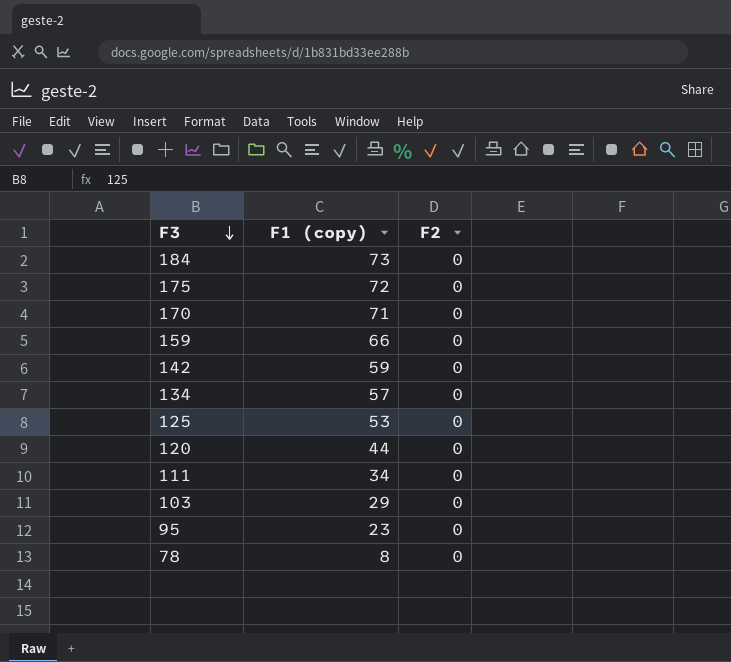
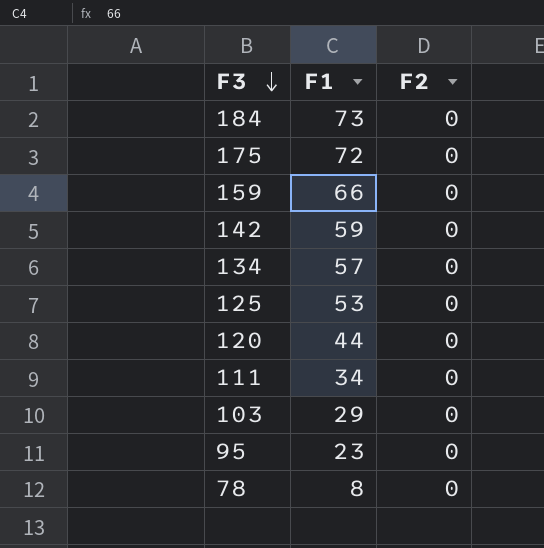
column name: F1 (copy) -> F1
row 170: 71 | 0 -> none

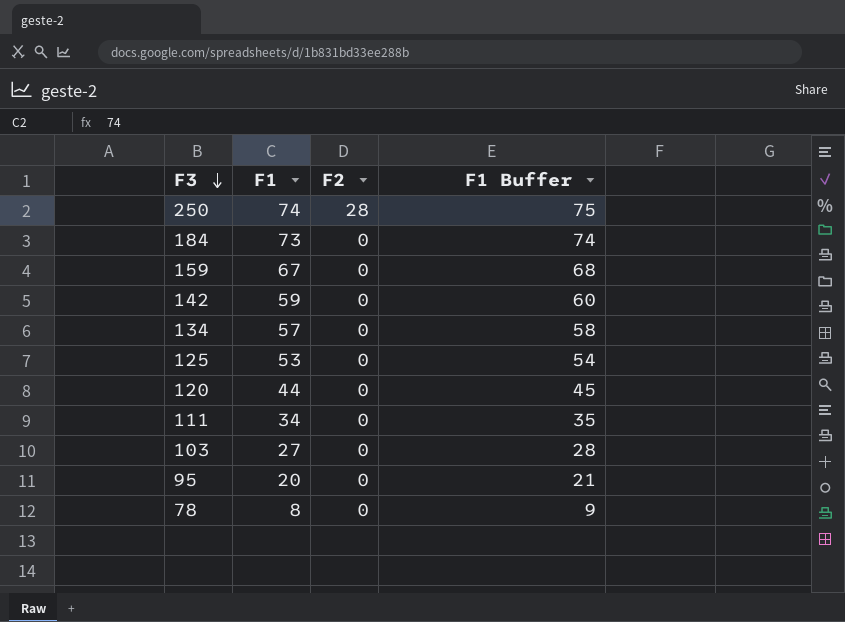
column F1 Buffer | formula: none -> [F1] + 1
row 175: 72 | 0 -> none
row 250: none -> 74 | 28 | 75
159 | F1: 66 -> 67
103 | F1: 29 -> 27
95 | F1: 23 -> 20

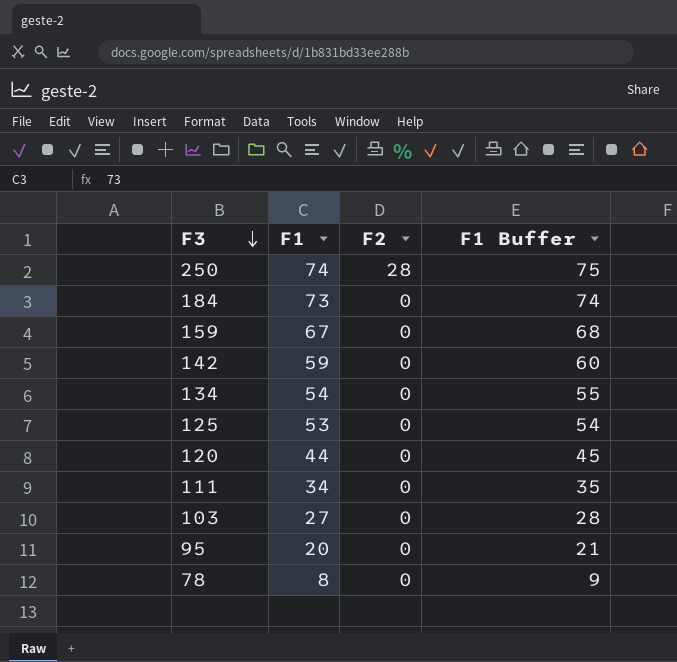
134 | F1: 57 -> 54
134 | F1 Buffer: 58 -> 55

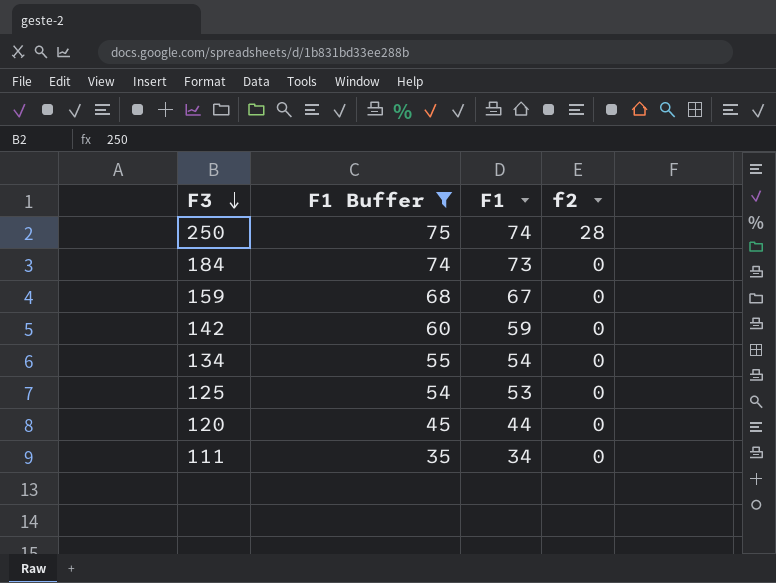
filter: none -> F1 Buffer >= 35
column F1 Buffer | position: 4 -> 2
column name: F2 -> f2

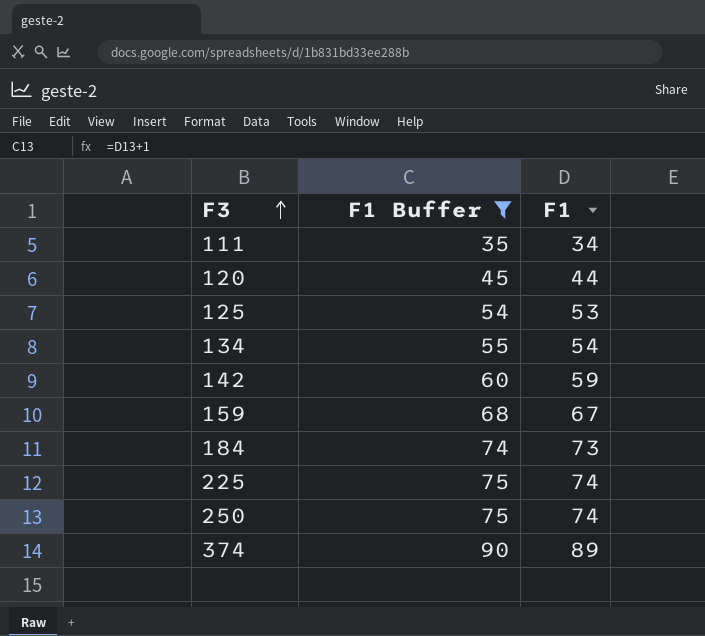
row order: F3 descending -> F3 ascending
column f2 | position: 4 -> none
row 225: none -> 75 | 74
row 374: none -> 90 | 89

